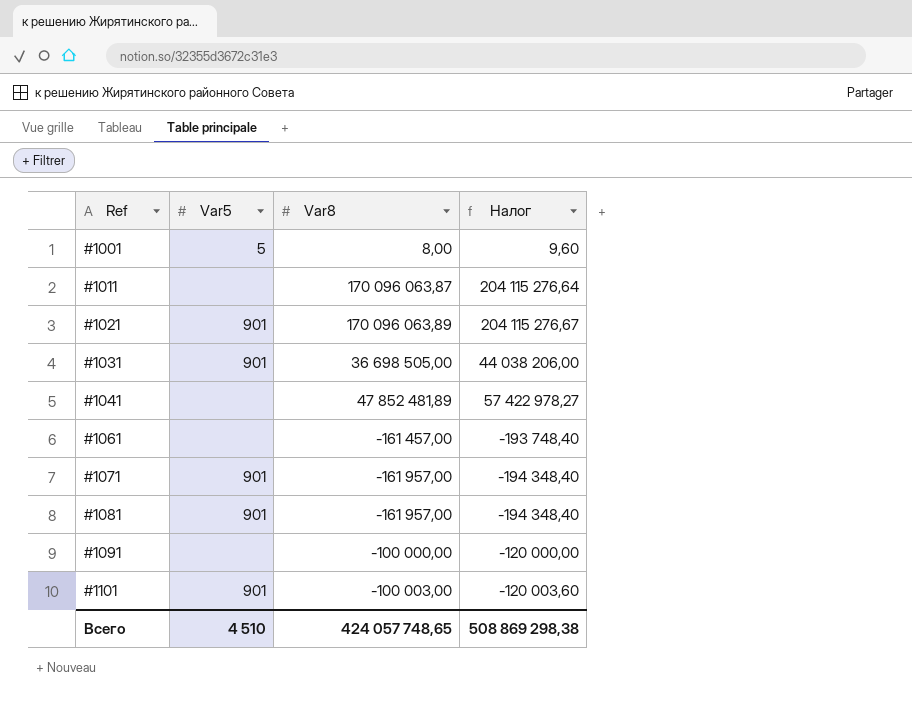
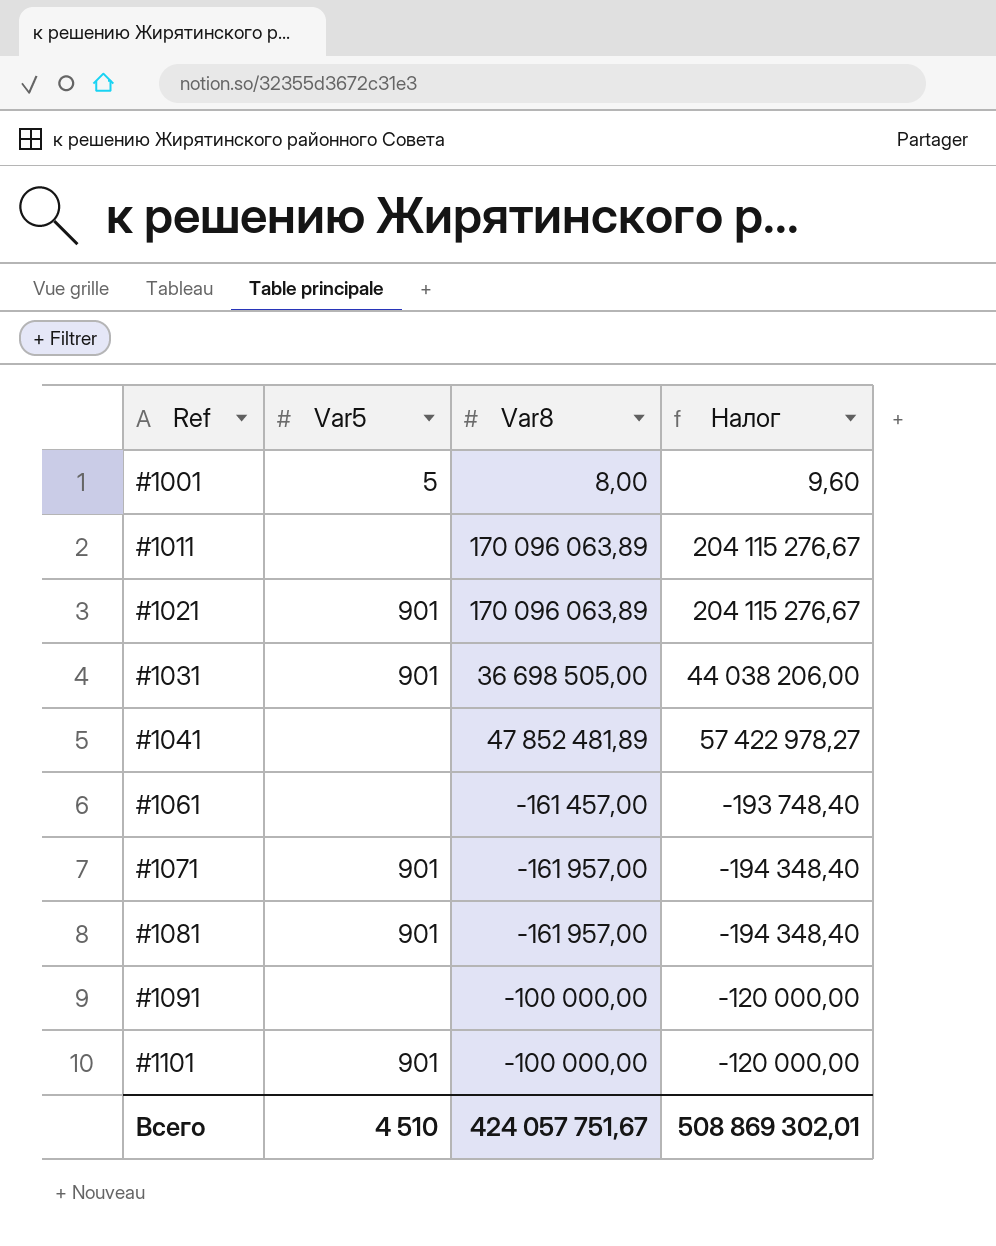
#1011 | Var8: 170 096 063,87 -> 170 096 063,89
#1011 | Налог: 204 115 276,64 -> 204 115 276,67
#1101 | Var8: -100 003,00 -> -100 000,00
#1101 | Налог: -120 003,60 -> -120 000,00
Всего | Var8: 424 057 748,65 -> 424 057 751,67
Всего | Налог: 508 869 298,38 -> 508 869 302,01

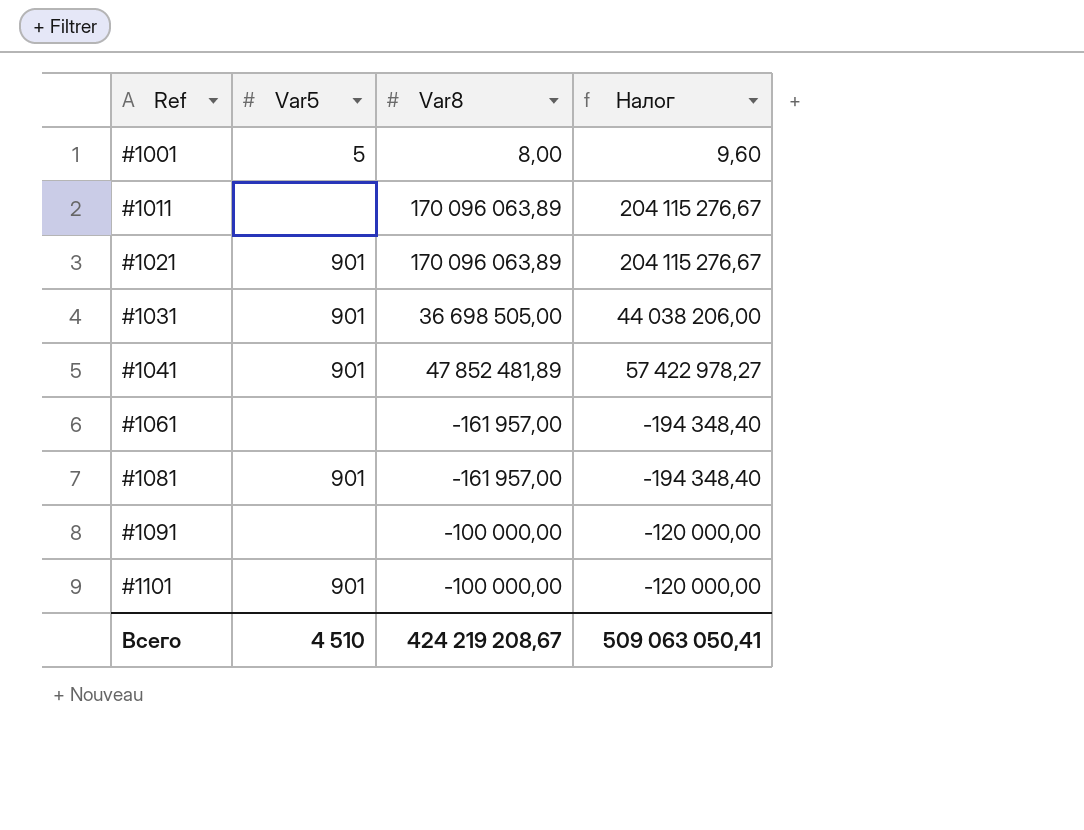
row #1071: 901 | -161 957,00 | -194 348,40 -> none
#1041 | Var5: none -> 901
#1061 | Var8: -161 457,00 -> -161 957,00
#1061 | Налог: -193 748,40 -> -194 348,40
Всего | Var8: 424 057 751,67 -> 424 219 208,67
Всего | Налог: 508 869 302,01 -> 509 063 050,41

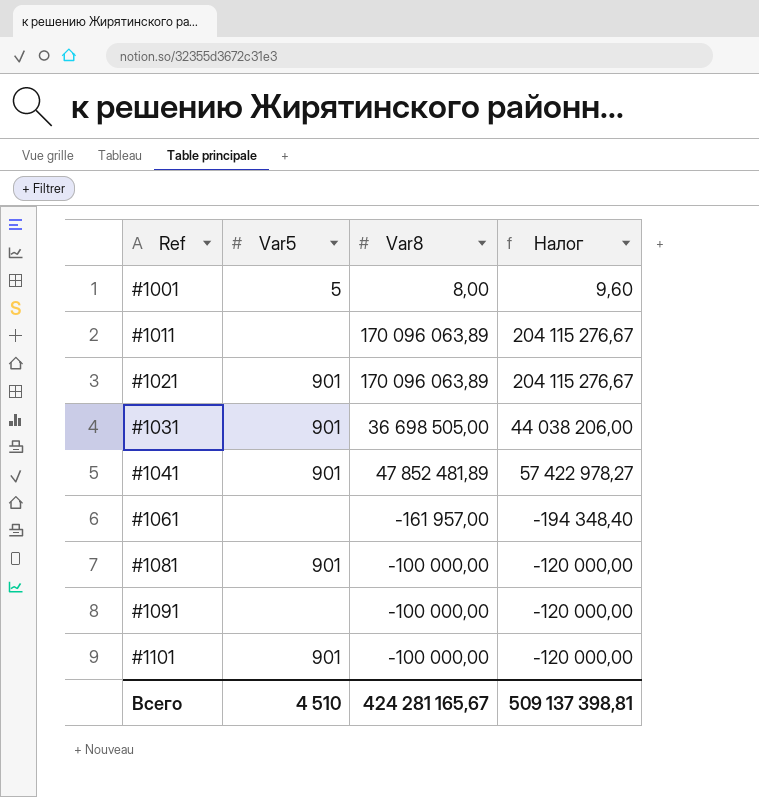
#1081 | Var8: -161 957,00 -> -100 000,00
#1081 | Налог: -194 348,40 -> -120 000,00
Всего | Var8: 424 219 208,67 -> 424 281 165,67
Всего | Налог: 509 063 050,41 -> 509 137 398,81

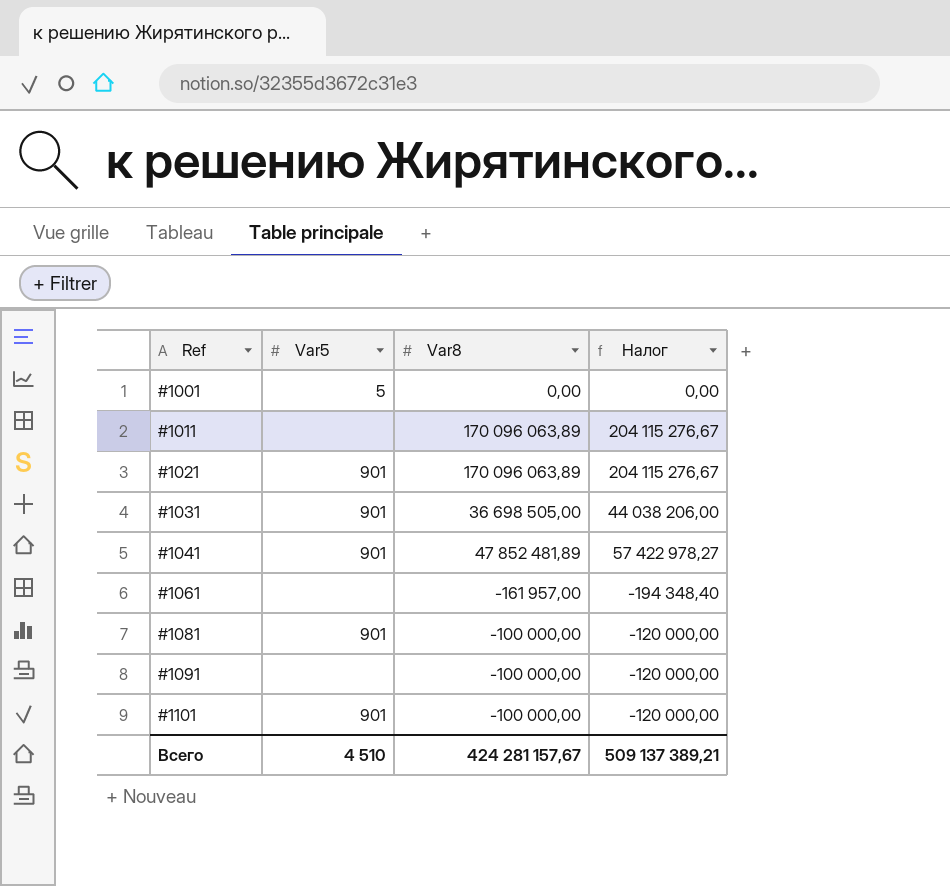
#1001 | Var8: 8,00 -> 0,00
#1001 | Налог: 9,60 -> 0,00
Всего | Var8: 424 281 165,67 -> 424 281 157,67
Всего | Налог: 509 137 398,81 -> 509 137 389,21

